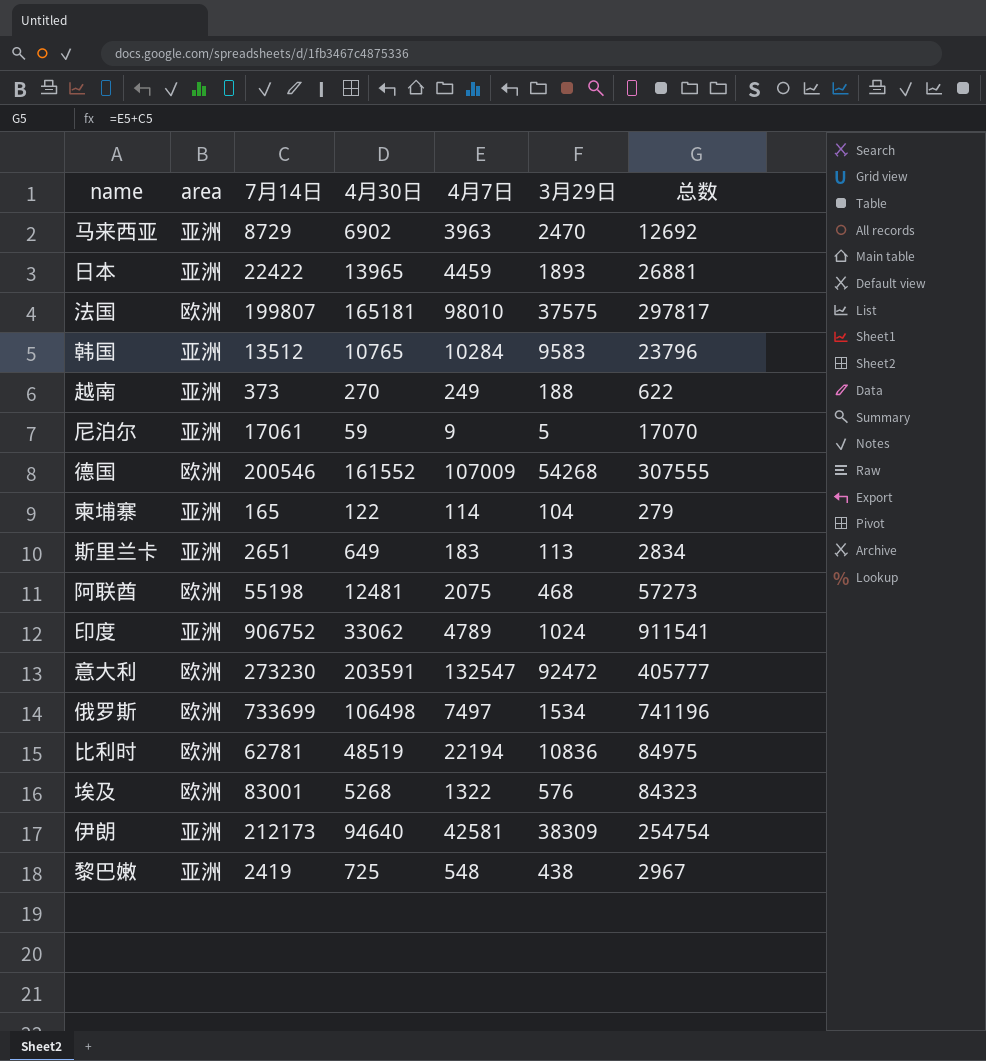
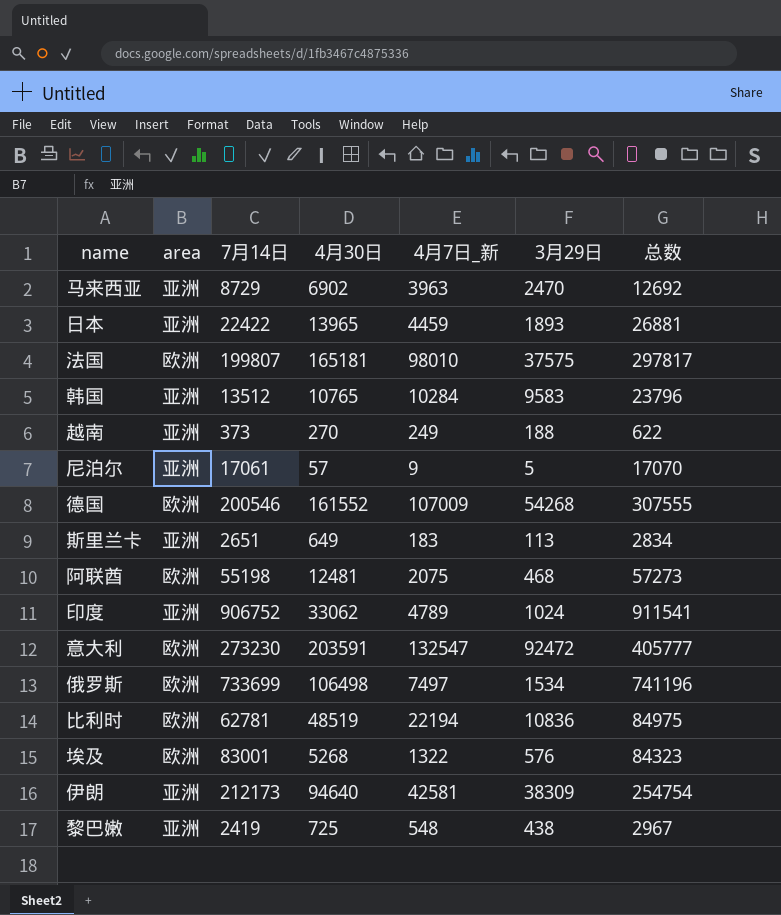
column name: 4月7日 -> 4月7日_新
row 柬埔寨: 亚洲 | 165 | 122 | 114 | 104 | 279 -> none
尼泊尔 | 4月30日: 59 -> 57

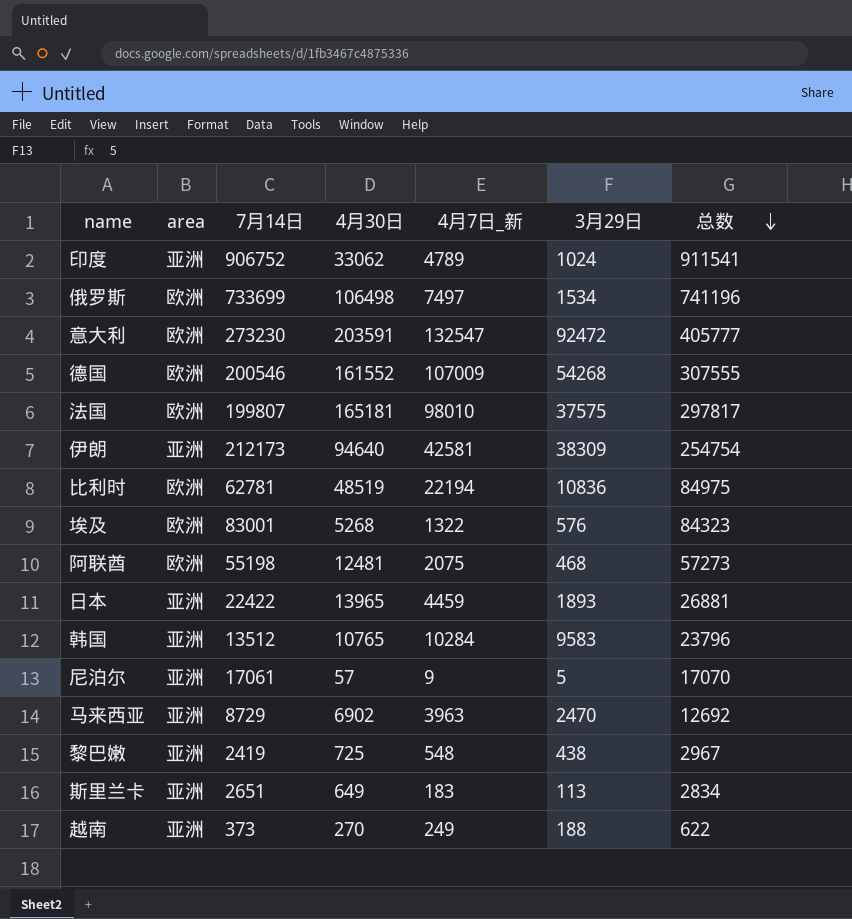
row order: none -> 总数 descending

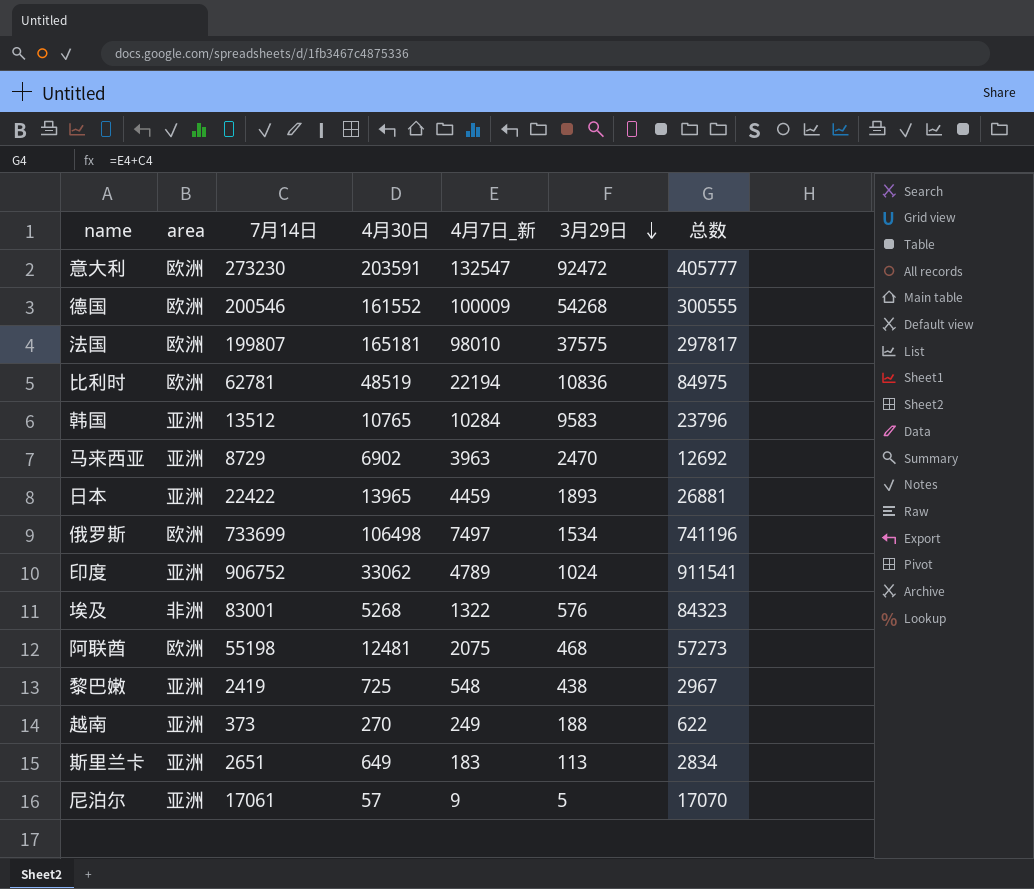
row order: 总数 descending -> 3月29日 descending
row 伊朗: 亚洲 | 212173 | 94640 | 42581 | 38309 | 254754 -> none
德国 | 4月7日_新: 107009 -> 100009
德国 | 总数: 307555 -> 300555
埃及 | area: 欧洲 -> 非洲

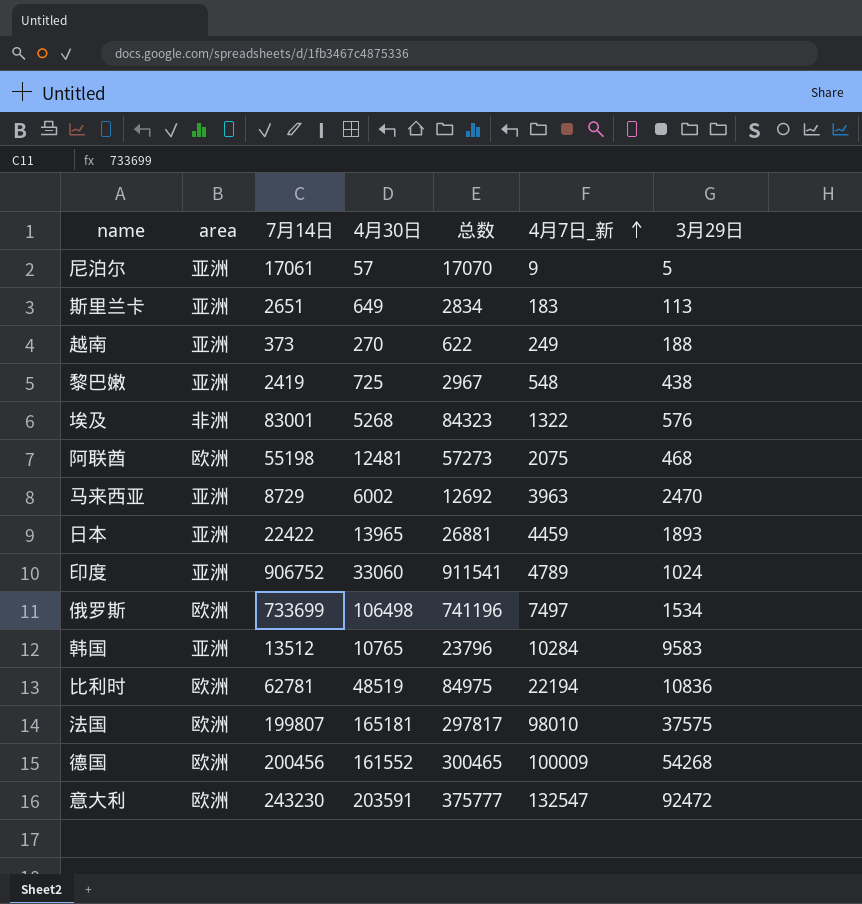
row order: 3月29日 descending -> 4月7日_新 ascending
column 总数 | position: 7 -> 5
马来西亚 | 4月30日: 6902 -> 6002
印度 | 4月30日: 33062 -> 33060
德国 | 7月14日: 200546 -> 200456
德国 | 总数: 300555 -> 300465
意大利 | 7月14日: 273230 -> 243230
意大利 | 总数: 405777 -> 375777

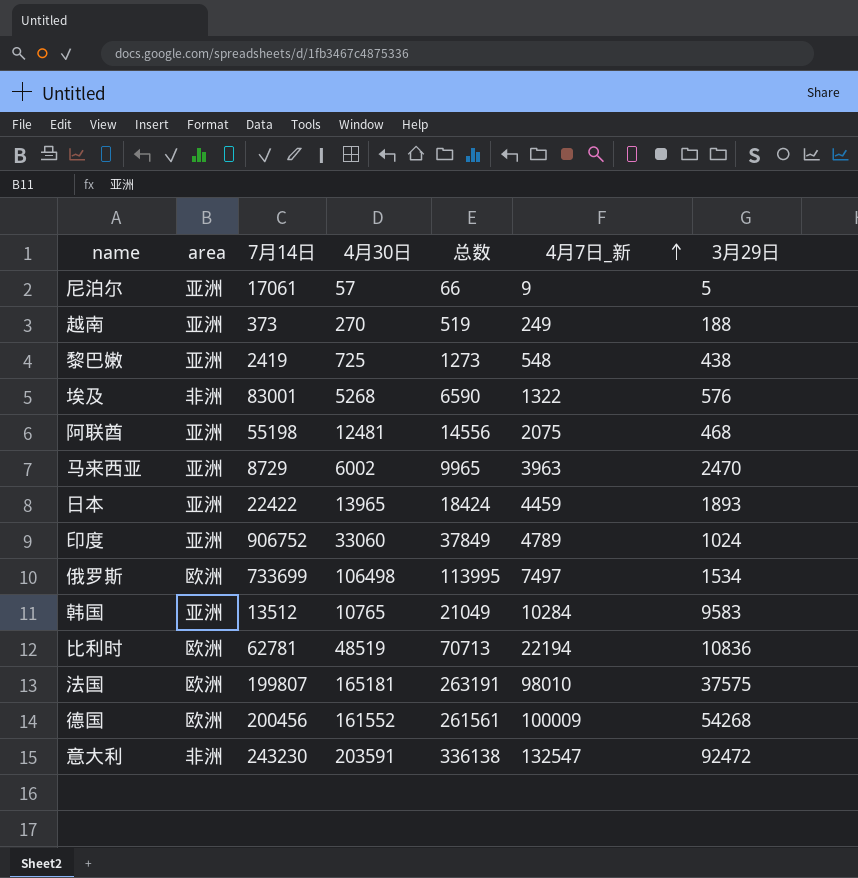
column 总数 | formula: [7月14日] + [4月7日_新] -> [4月30日] + [4月7日_新]
row 斯里兰卡: 亚洲 | 2651 | 649 | 2834 | 183 | 113 -> none
阿联酋 | area: 欧洲 -> 亚洲
意大利 | area: 欧洲 -> 非洲

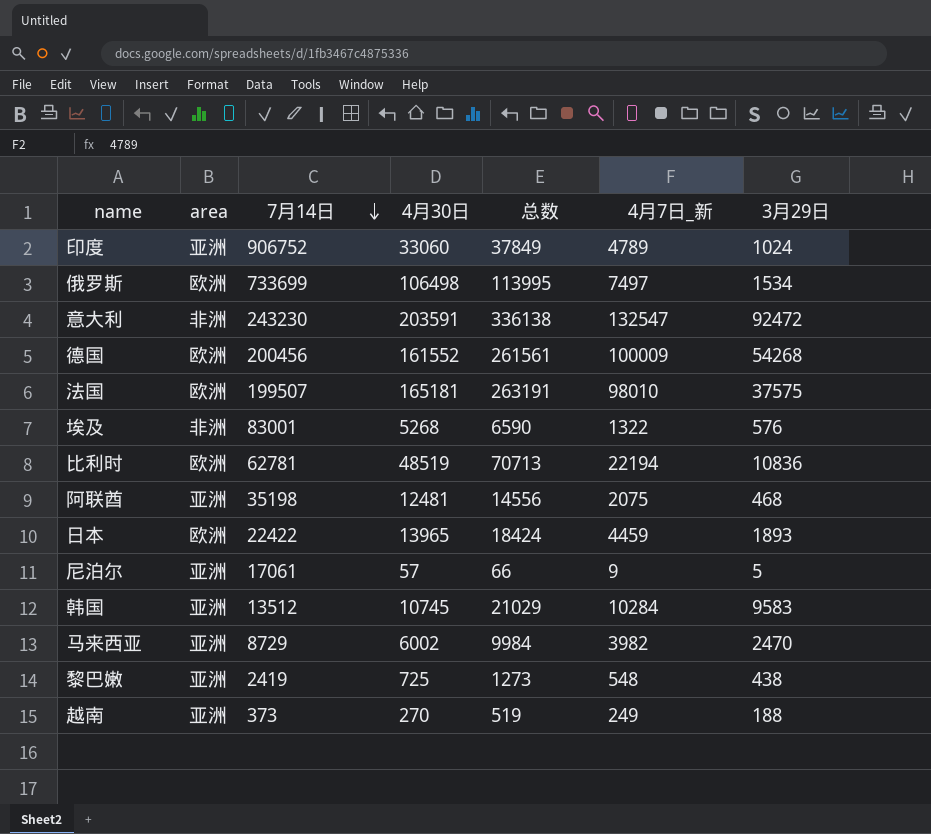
row order: 4月7日_新 ascending -> 7月14日 descending
法国 | 7月14日: 199807 -> 199507
阿联酋 | 7月14日: 55198 -> 35198
日本 | area: 亚洲 -> 欧洲
韩国 | 4月30日: 10765 -> 10745
韩国 | 总数: 21049 -> 21029
马来西亚 | 总数: 9965 -> 9984
马来西亚 | 4月7日_新: 3963 -> 3982

